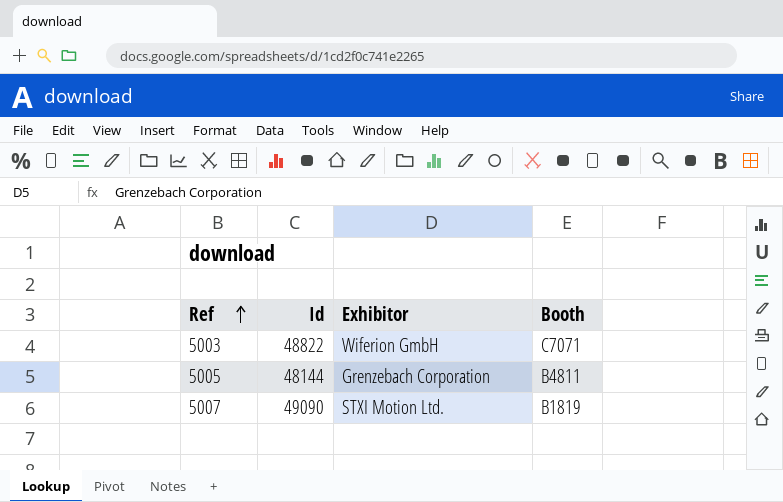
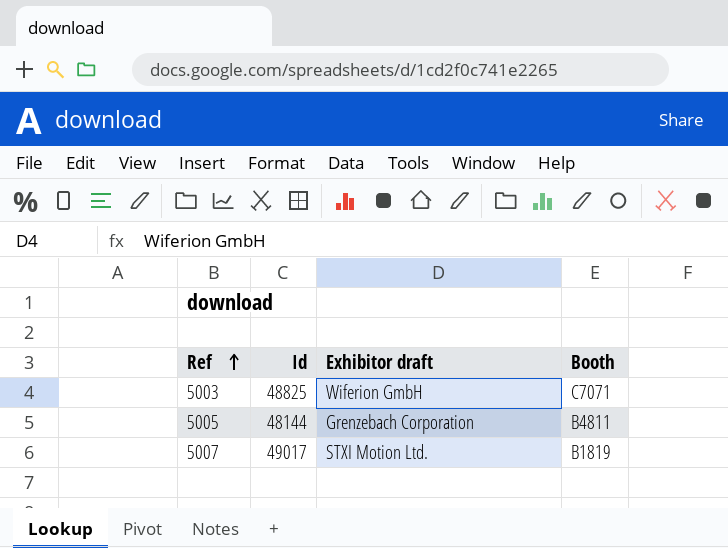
column name: Exhibitor -> Exhibitor draft
5003 | Id: 48822 -> 48825
5007 | Id: 49090 -> 49017

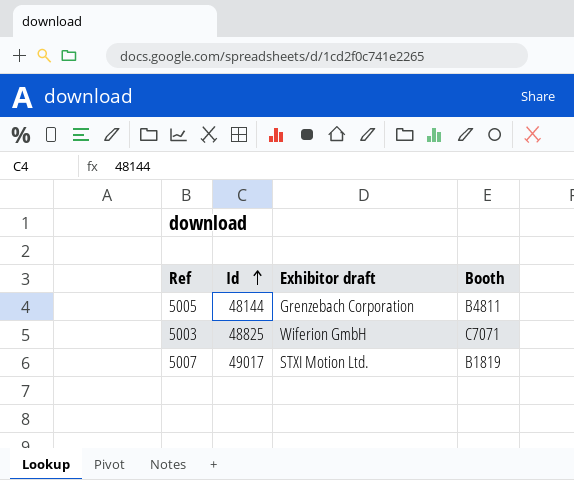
row order: Ref ascending -> Id ascending

